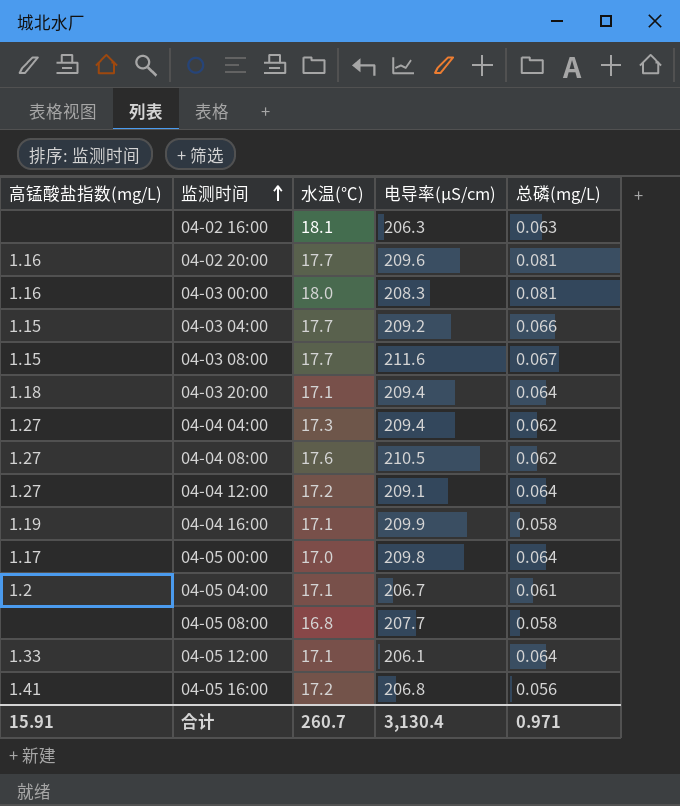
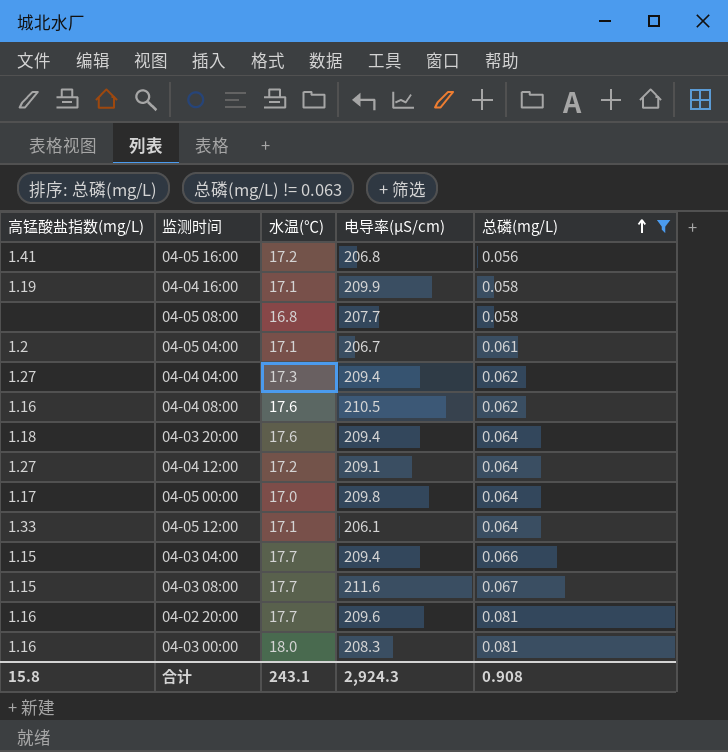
filter: none -> 总磷(mg/L) != 0.063
row order: 监测时间 ascending -> 总磷(mg/L) ascending
04-04 08:00 | 高锰酸盐指数(mg/L): 1.27 -> 1.16
04-03 20:00 | 水温(℃): 17.1 -> 17.6
04-03 04:00 | 电导率(μS/cm): 209.2 -> 209.4
合计 | 高锰酸盐指数(mg/L): 15.91 -> 15.8
合计 | 水温(℃): 260.7 -> 243.1
合计 | 电导率(μS/cm): 3,130.4 -> 2,924.3
合计 | 总磷(mg/L): 0.971 -> 0.908

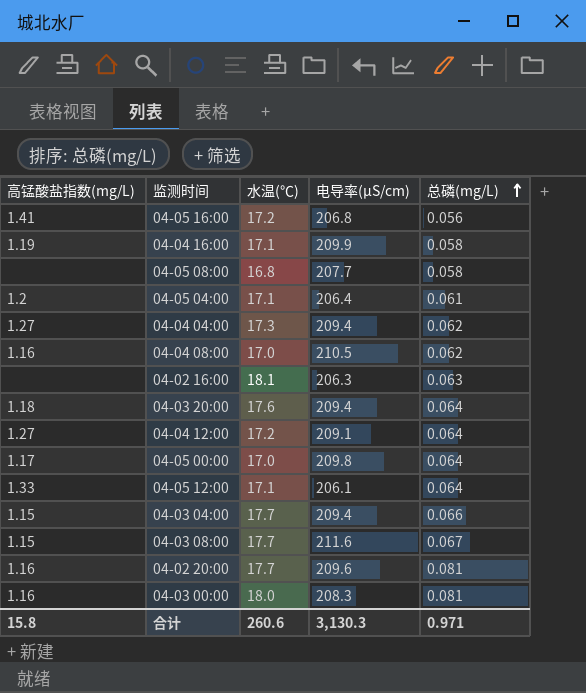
filter: 总磷(mg/L) != 0.063 -> none
04-05 04:00 | 电导率(μS/cm): 206.7 -> 206.4
04-04 08:00 | 水温(℃): 17.6 -> 17.0
合计 | 水温(℃): 243.1 -> 260.6
合计 | 电导率(μS/cm): 2,924.3 -> 3,130.3
合计 | 总磷(mg/L): 0.908 -> 0.971

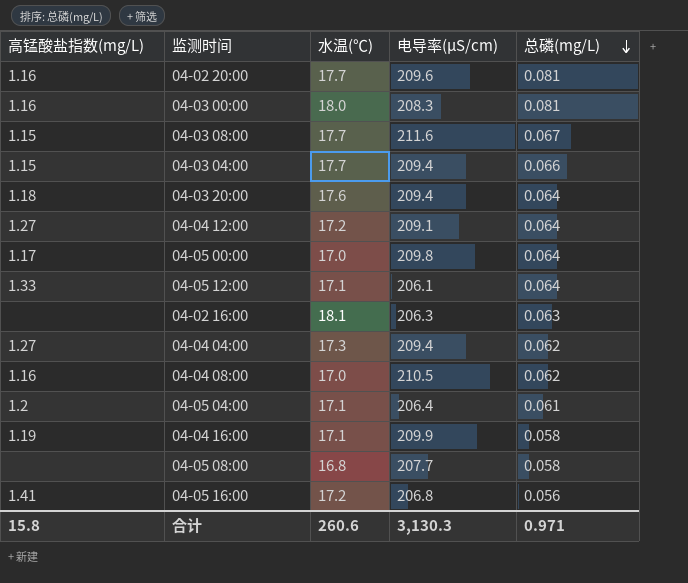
row order: 总磷(mg/L) ascending -> 总磷(mg/L) descending

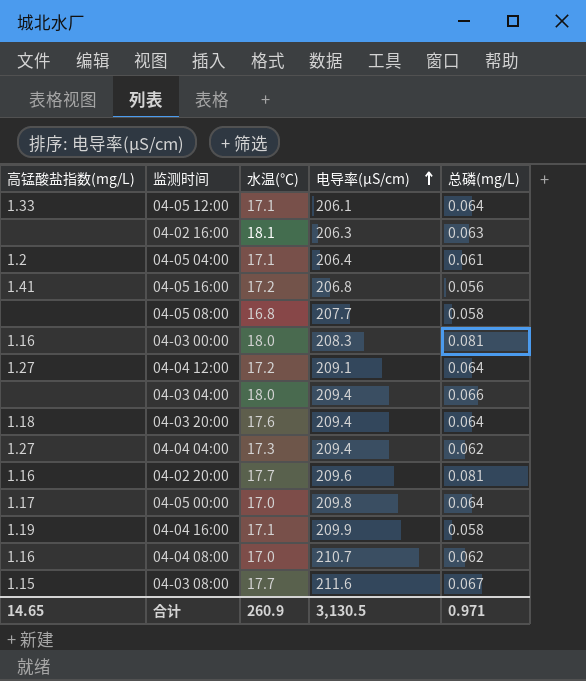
row order: 总磷(mg/L) descending -> 电导率(μS/cm) ascending
04-03 04:00 | 高锰酸盐指数(mg/L): 1.15 -> none
04-03 04:00 | 水温(℃): 17.7 -> 18.0
04-04 08:00 | 电导率(μS/cm): 210.5 -> 210.7
合计 | 高锰酸盐指数(mg/L): 15.8 -> 14.65
合计 | 水温(℃): 260.6 -> 260.9
合计 | 电导率(μS/cm): 3,130.3 -> 3,130.5

